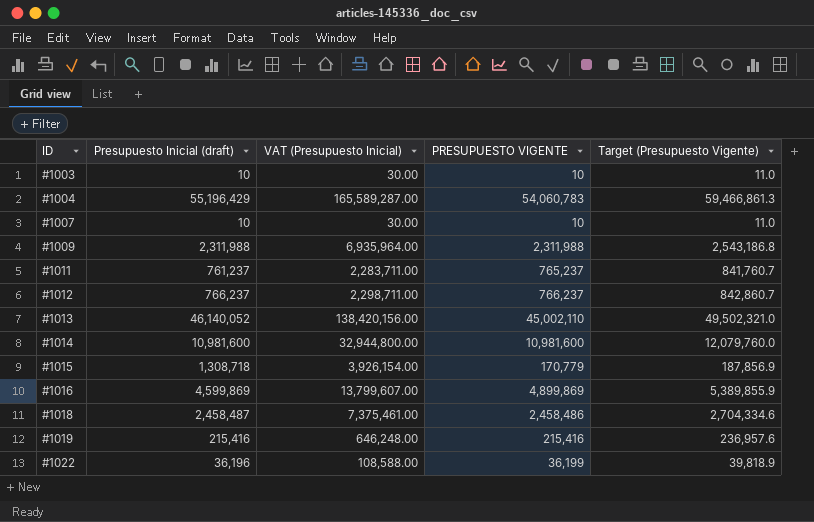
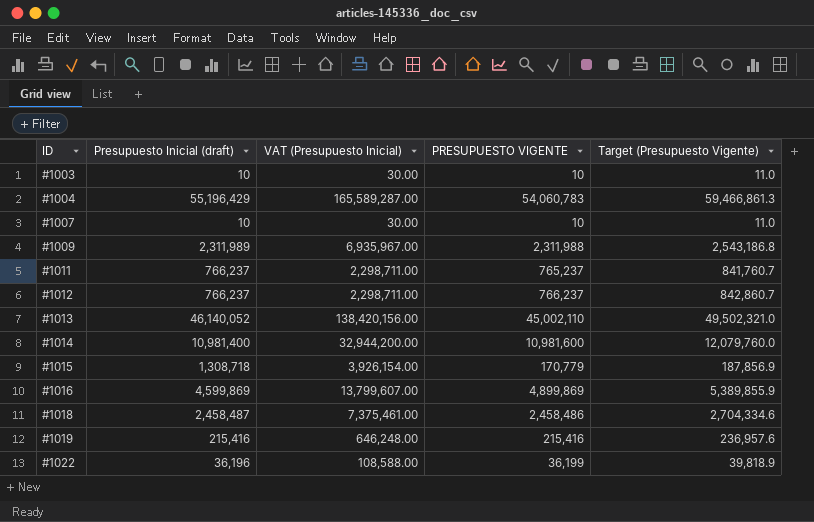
#1009 | Presupuesto Inicial (draft): 2,311,988 -> 2,311,989
#1009 | VAT (Presupuesto Inicial): 6,935,964.00 -> 6,935,967.00
#1011 | Presupuesto Inicial (draft): 761,237 -> 766,237
#1011 | VAT (Presupuesto Inicial): 2,283,711.00 -> 2,298,711.00
#1014 | Presupuesto Inicial (draft): 10,981,600 -> 10,981,400
#1014 | VAT (Presupuesto Inicial): 32,944,800.00 -> 32,944,200.00

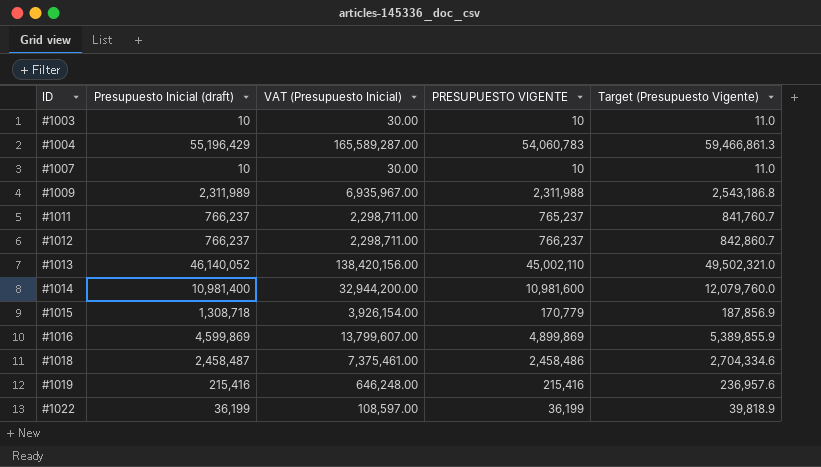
#1022 | Presupuesto Inicial (draft): 36,196 -> 36,199
#1022 | VAT (Presupuesto Inicial): 108,588.00 -> 108,597.00

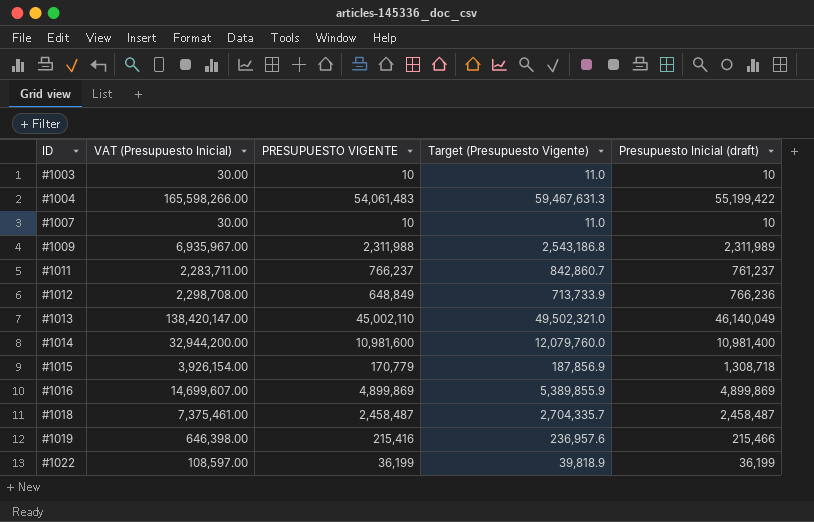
column Presupuesto Inicial (draft) | position: 2 -> 5
#1004 | VAT (Presupuesto Inicial): 165,589,287.00 -> 165,598,266.00
#1004 | PRESUPUESTO VIGENTE: 54,060,783 -> 54,061,483
#1004 | Target (Presupuesto Vigente): 59,466,861.3 -> 59,467,631.3
#1004 | Presupuesto Inicial (draft): 55,196,429 -> 55,199,422
#1011 | VAT (Presupuesto Inicial): 2,298,711.00 -> 2,283,711.00
#1011 | PRESUPUESTO VIGENTE: 765,237 -> 766,237
#1011 | Target (Presupuesto Vigente): 841,760.7 -> 842,860.7
#1011 | Presupuesto Inicial (draft): 766,237 -> 761,237
#1012 | VAT (Presupuesto Inicial): 2,298,711.00 -> 2,298,708.00
#1012 | PRESUPUESTO VIGENTE: 766,237 -> 648,849
#1012 | Target (Presupuesto Vigente): 842,860.7 -> 713,733.9
#1012 | Presupuesto Inicial (draft): 766,237 -> 766,236
#1013 | VAT (Presupuesto Inicial): 138,420,156.00 -> 138,420,147.00
#1013 | Presupuesto Inicial (draft): 46,140,052 -> 46,140,049
#1016 | VAT (Presupuesto Inicial): 13,799,607.00 -> 14,699,607.00
#1016 | Presupuesto Inicial (draft): 4,599,869 -> 4,899,869
#1018 | PRESUPUESTO VIGENTE: 2,458,486 -> 2,458,487
#1018 | Target (Presupuesto Vigente): 2,704,334.6 -> 2,704,335.7
#1019 | VAT (Presupuesto Inicial): 646,248.00 -> 646,398.00
#1019 | Presupuesto Inicial (draft): 215,416 -> 215,466

